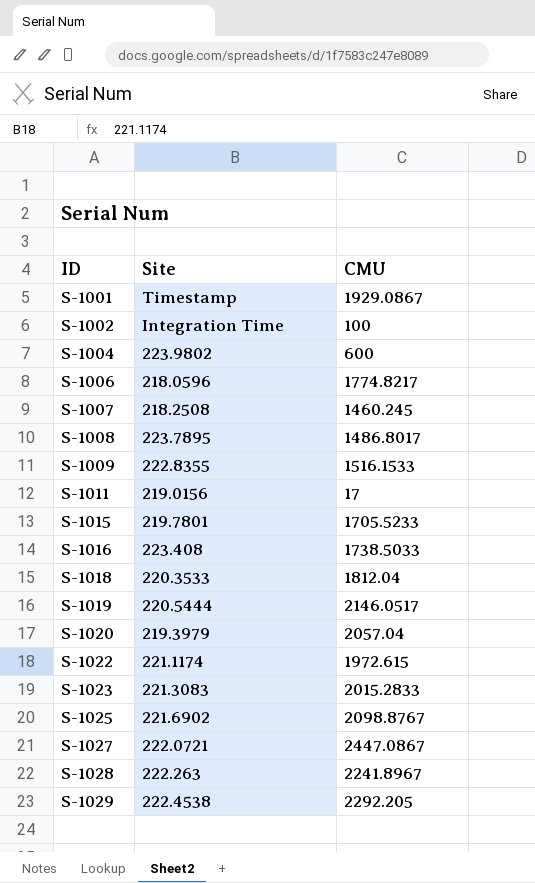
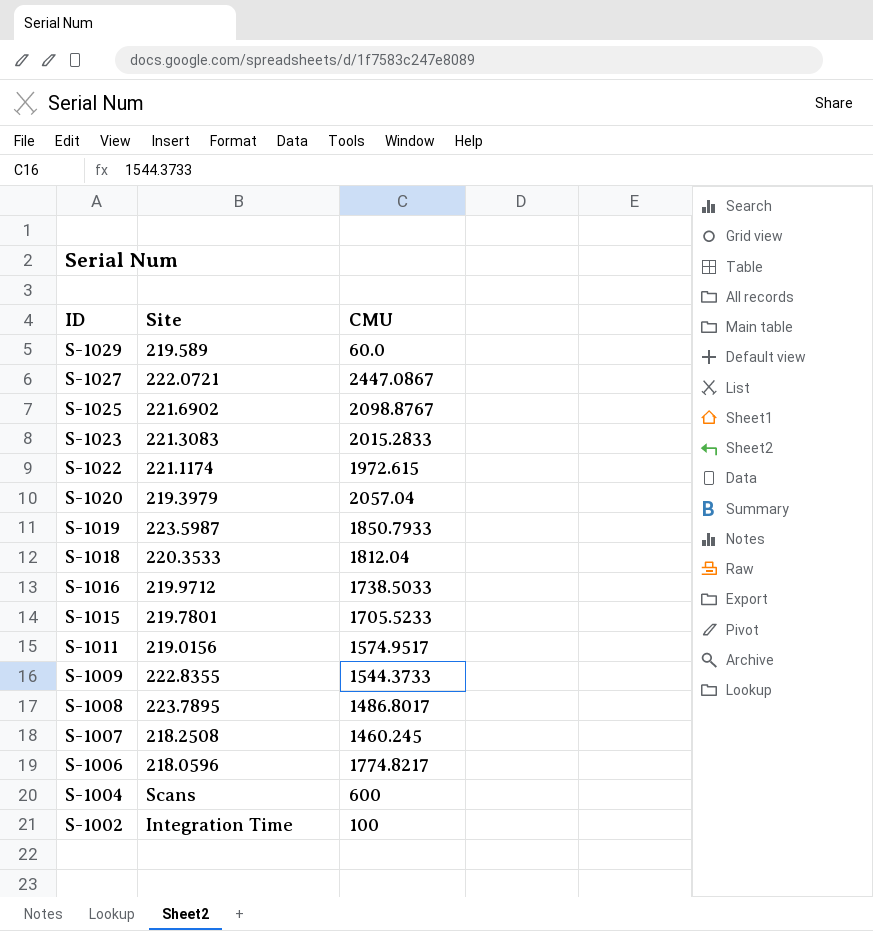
row order: ID ascending -> ID descending
row S-1001: Timestamp | 1929.0867 -> none
row S-1028: 222.263 | 2241.8967 -> none
S-1029 | Site: 222.4538 -> 219.589
S-1029 | CMU: 2292.205 -> 60.0
S-1019 | Site: 220.5444 -> 223.5987
S-1019 | CMU: 2146.0517 -> 1850.7933
S-1016 | Site: 223.408 -> 219.9712
S-1011 | CMU: 17 -> 1574.9517
S-1009 | CMU: 1516.1533 -> 1544.3733
S-1004 | Site: 223.9802 -> Scans

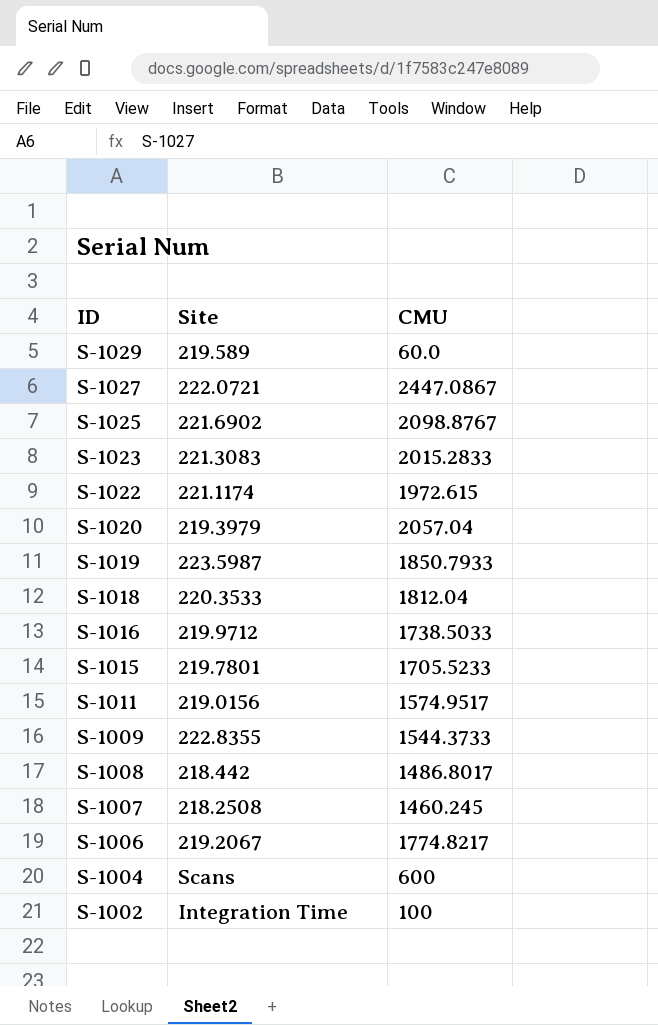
S-1008 | Site: 223.7895 -> 218.442
S-1006 | Site: 218.0596 -> 219.2067

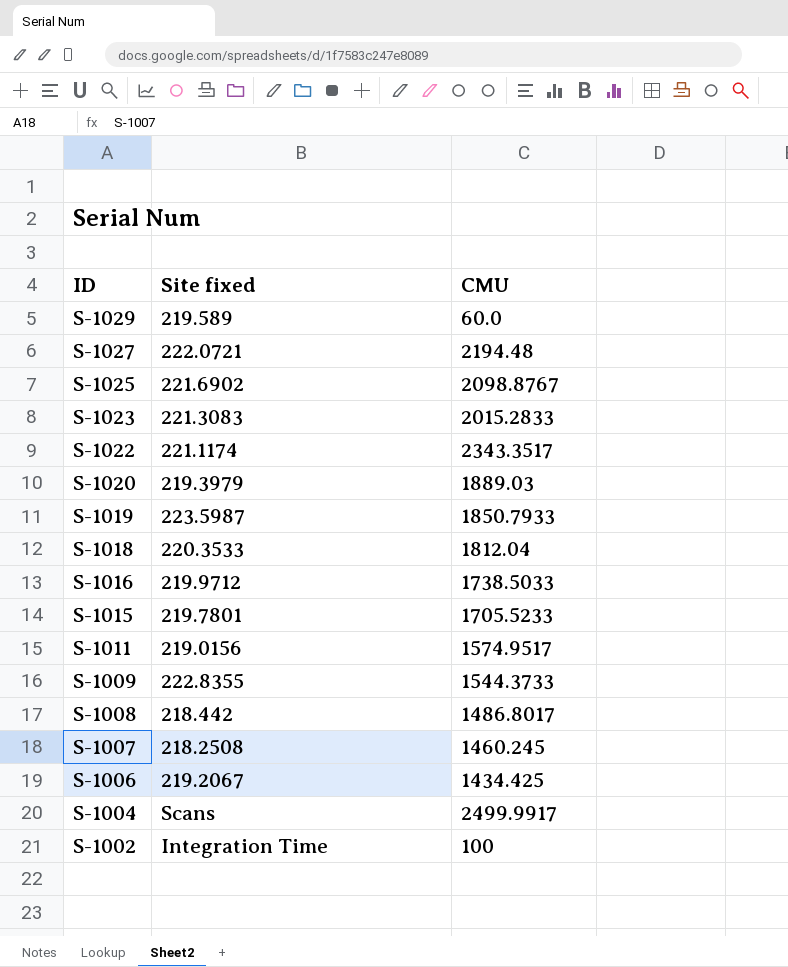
column name: Site -> Site fixed
S-1027 | CMU: 2447.0867 -> 2194.48
S-1022 | CMU: 1972.615 -> 2343.3517
S-1020 | CMU: 2057.04 -> 1889.03
S-1006 | CMU: 1774.8217 -> 1434.425
S-1004 | CMU: 600 -> 2499.9917

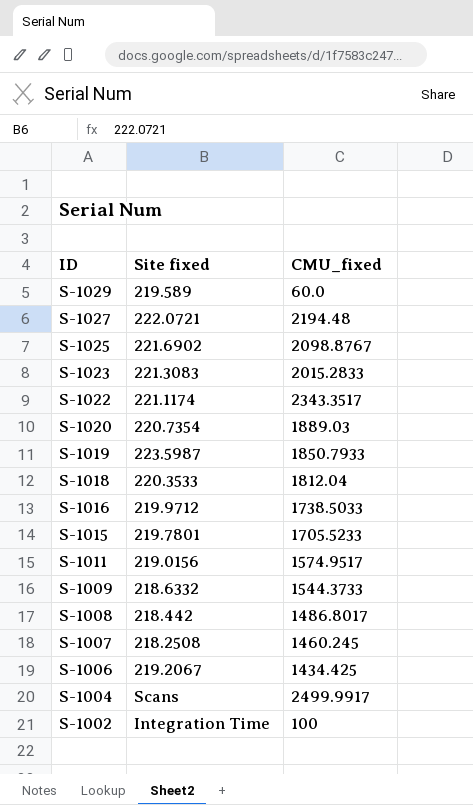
column name: CMU -> CMU_fixed
S-1020 | Site fixed: 219.3979 -> 220.7354
S-1009 | Site fixed: 222.8355 -> 218.6332

